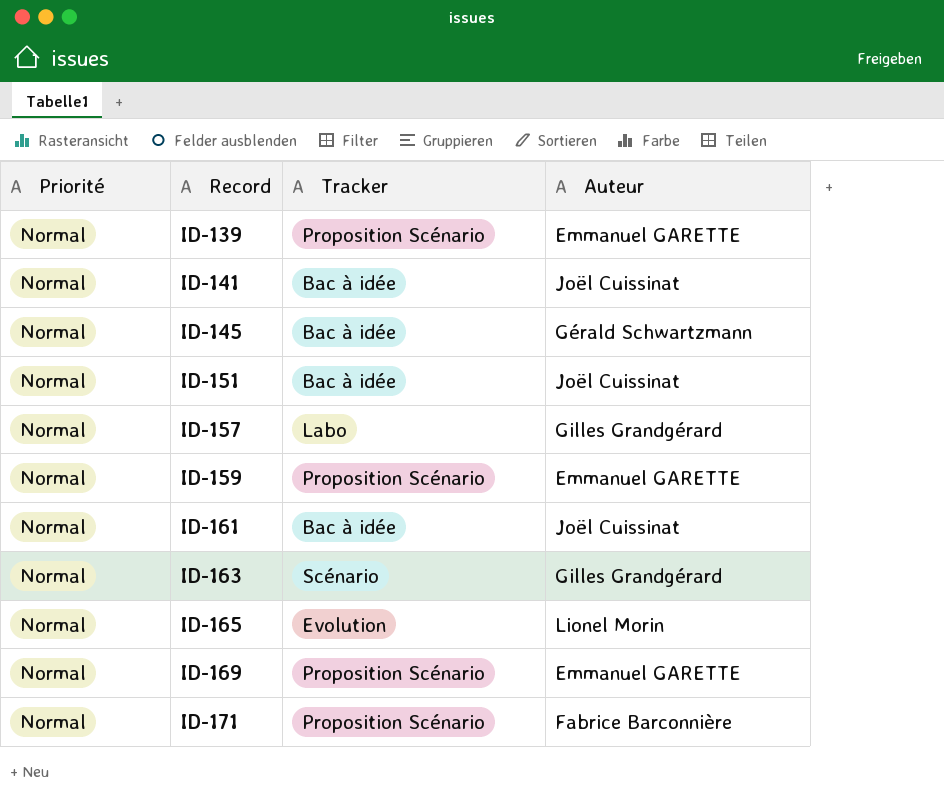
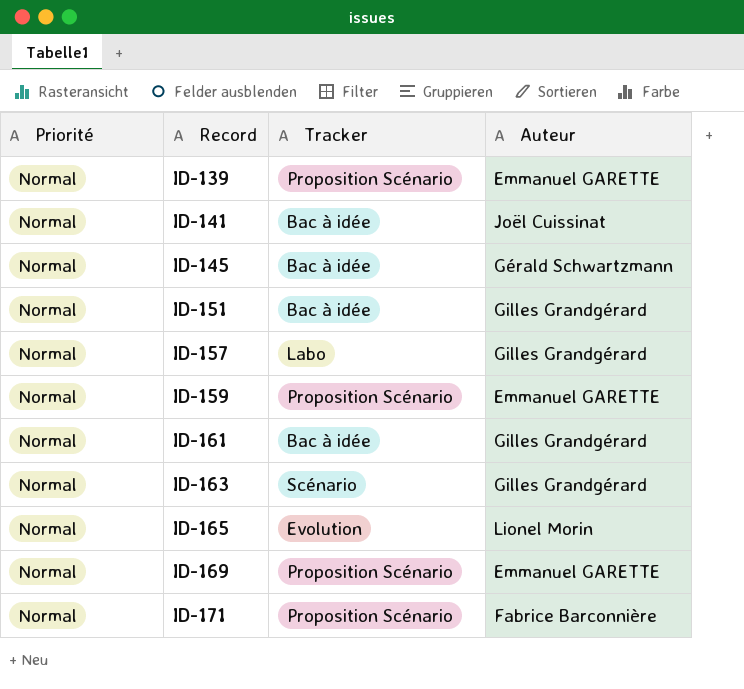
ID-151 | Auteur: Joël Cuissinat -> Gilles Grandgérard
ID-161 | Auteur: Joël Cuissinat -> Gilles Grandgérard

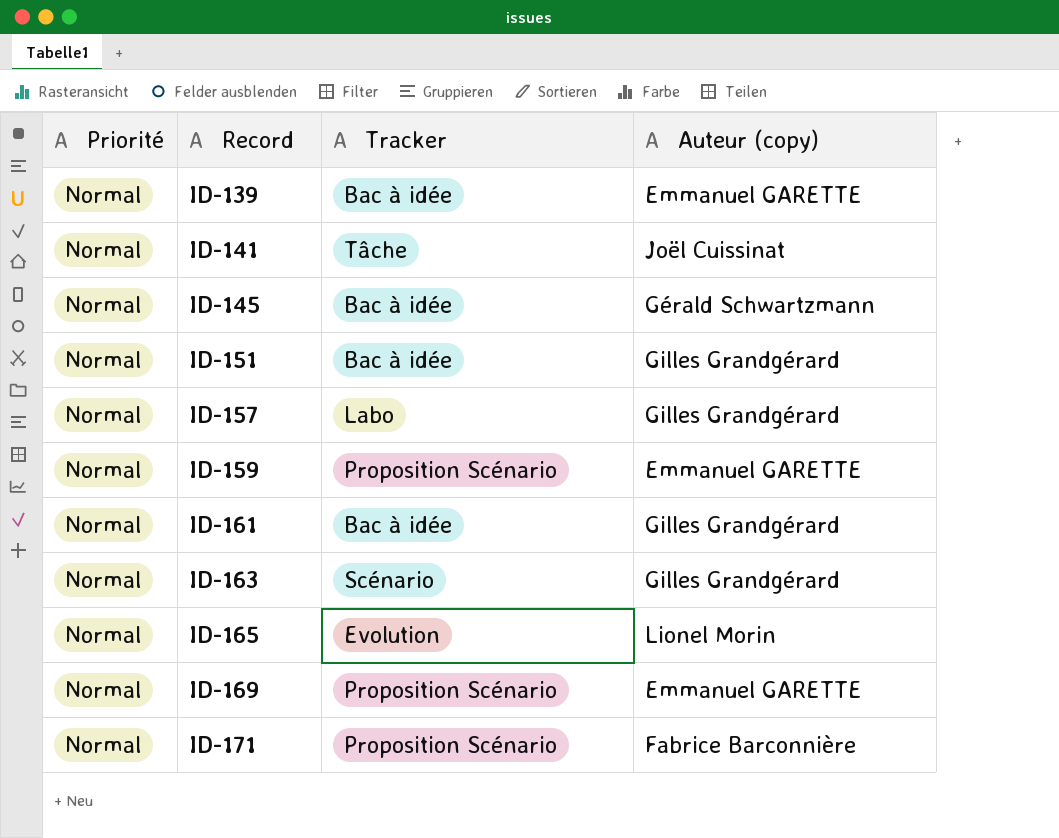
column name: Auteur -> Auteur (copy)
ID-139 | Tracker: Proposition Scénario -> Bac à idée
ID-141 | Tracker: Bac à idée -> Tâche

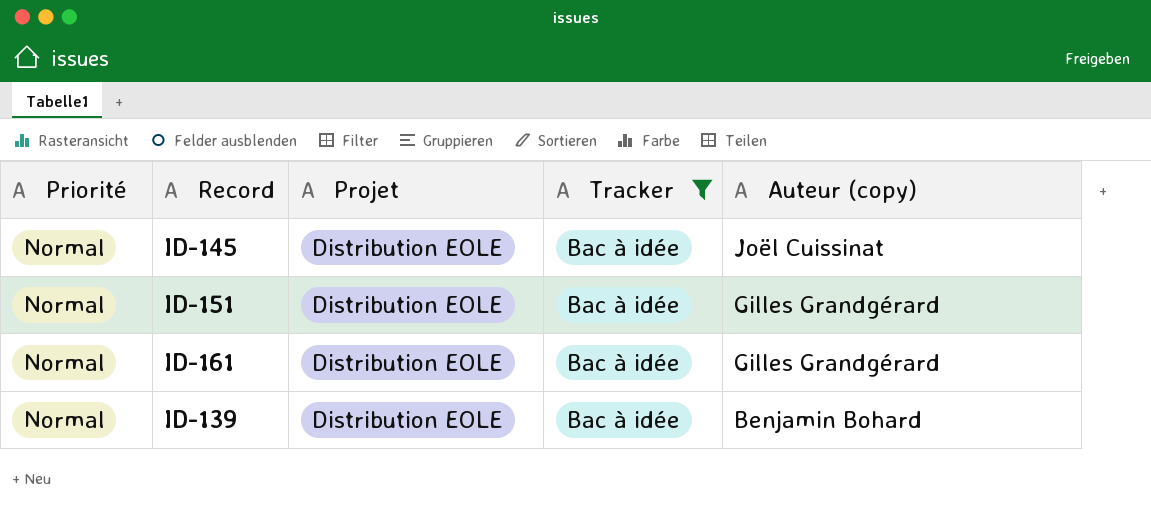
filter: none -> Tracker = Bac à idée
row order: Record ascending -> Auteur (copy) descending
column Projet | position: none -> 3
ID-145 | Auteur (copy): Gérald Schwartzmann -> Joël Cuissinat
ID-139 | Auteur (copy): Emmanuel GARETTE -> Benjamin Bohard

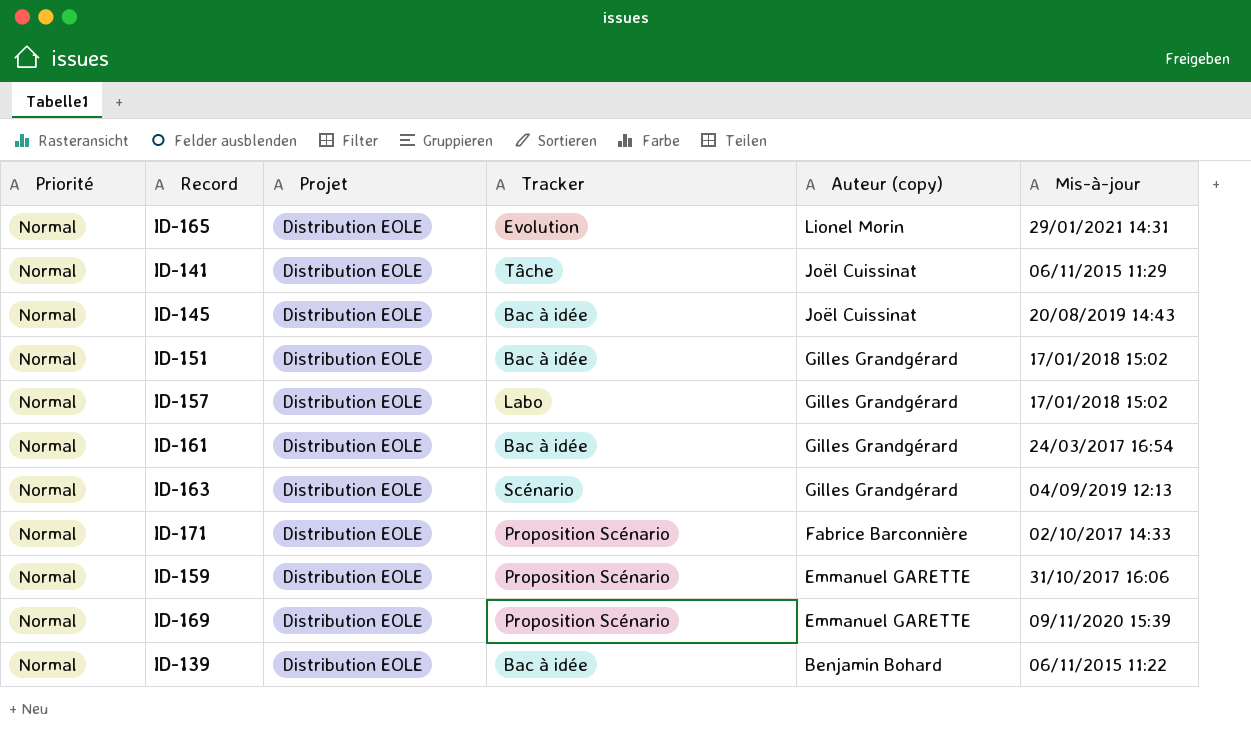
filter: Tracker = Bac à idée -> none
column Mis-à-jour | position: none -> 6

